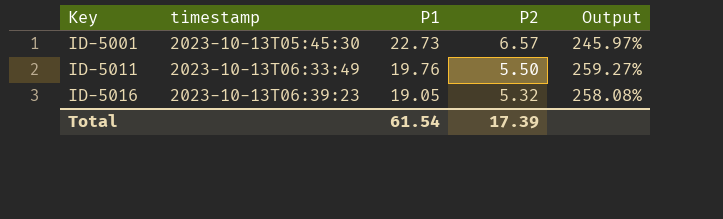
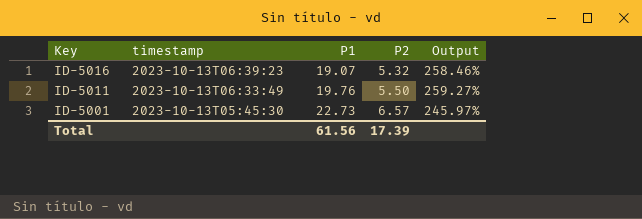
row order: Key ascending -> Key descending
ID-5016 | P1: 19.05 -> 19.07
ID-5016 | Output: 258.08% -> 258.46%
Total | P1: 61.54 -> 61.56

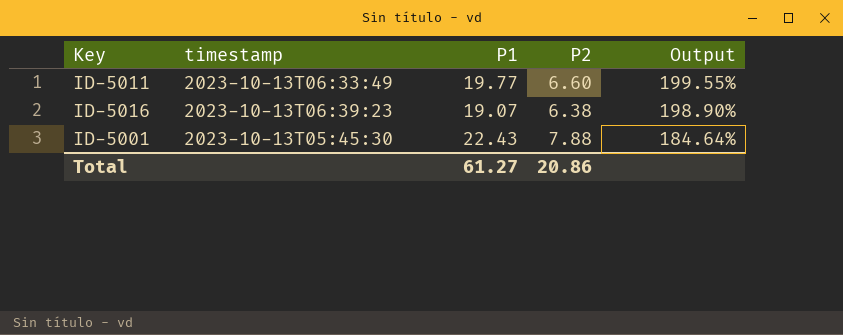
row order: Key descending -> Output descending
ID-5011 | P1: 19.76 -> 19.77
ID-5011 | P2: 5.50 -> 6.60
ID-5011 | Output: 259.27% -> 199.55%
ID-5016 | P2: 5.32 -> 6.38
ID-5016 | Output: 258.46% -> 198.90%
ID-5001 | P1: 22.73 -> 22.43
ID-5001 | P2: 6.57 -> 7.88
ID-5001 | Output: 245.97% -> 184.64%
Total | P1: 61.56 -> 61.27
Total | P2: 17.39 -> 20.86

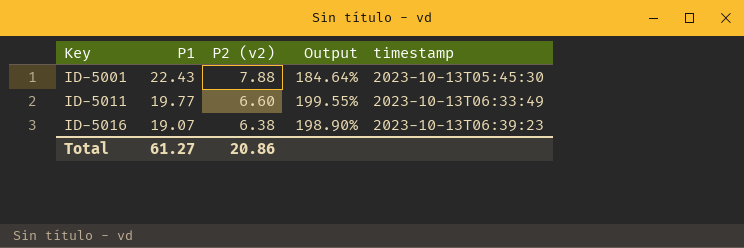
row order: Output descending -> Key ascending
column name: P2 -> P2 (v2)
column timestamp | position: 2 -> 5

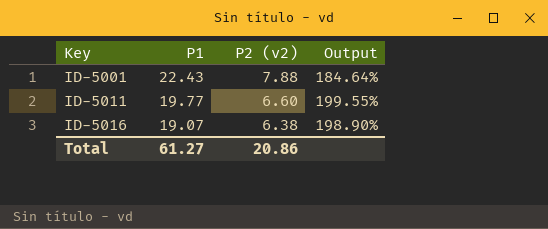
column timestamp | position: 5 -> none

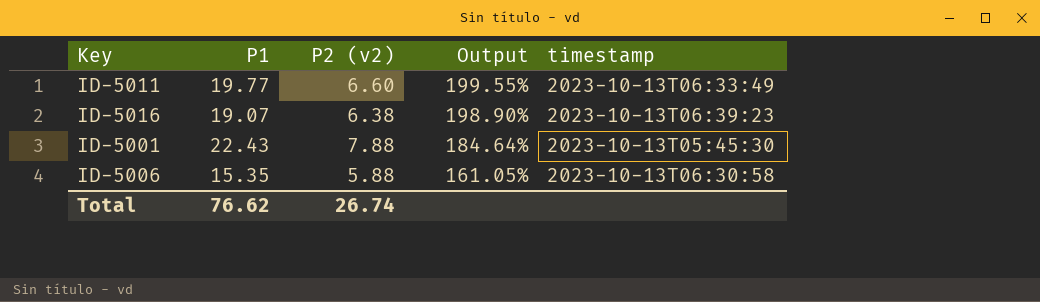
row order: Key ascending -> Output descending
column timestamp | position: none -> 5
row ID-5006: none -> 15.35 | 5.88 | 161.05% | 2023-10-13T06:30:58
Total | P1: 61.27 -> 76.62
Total | P2 (v2): 20.86 -> 26.74

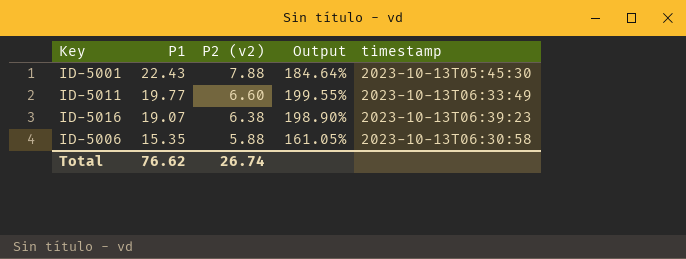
row order: Output descending -> P1 descending

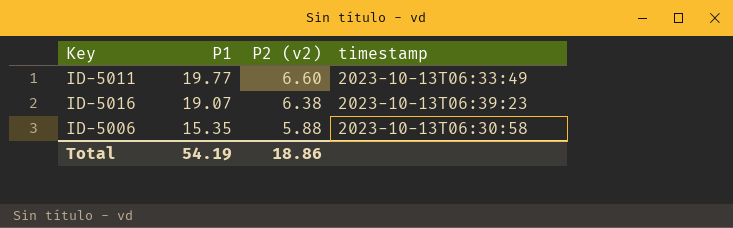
column Output | formula: ([P1] - [P2 (v2)]) / [P2 (v2)] -> none
row ID-5001: 22.43 | 7.88 | 184.64% | 2023-10-13T05:45:30 -> none
Total | P1: 76.62 -> 54.19
Total | P2 (v2): 26.74 -> 18.86

